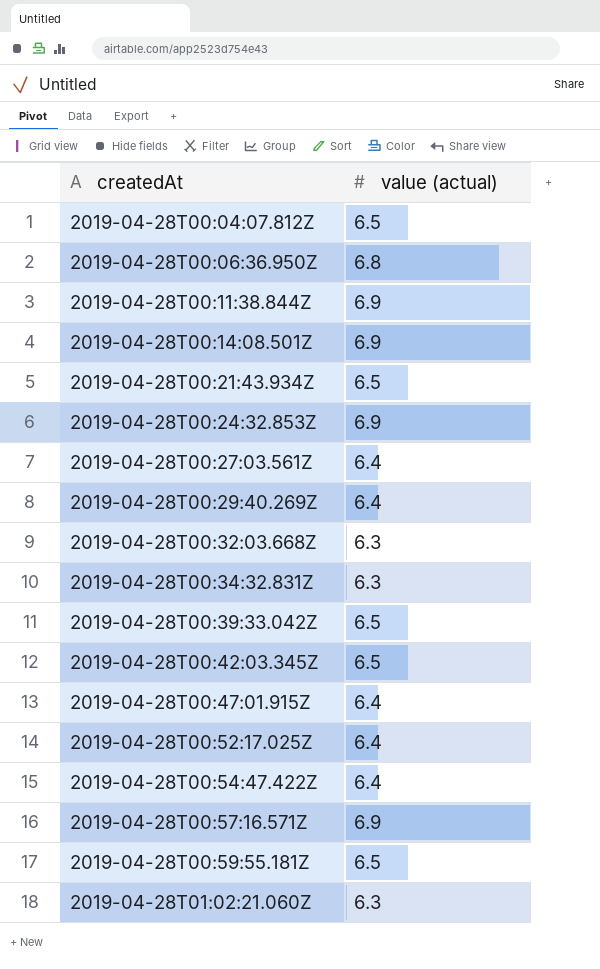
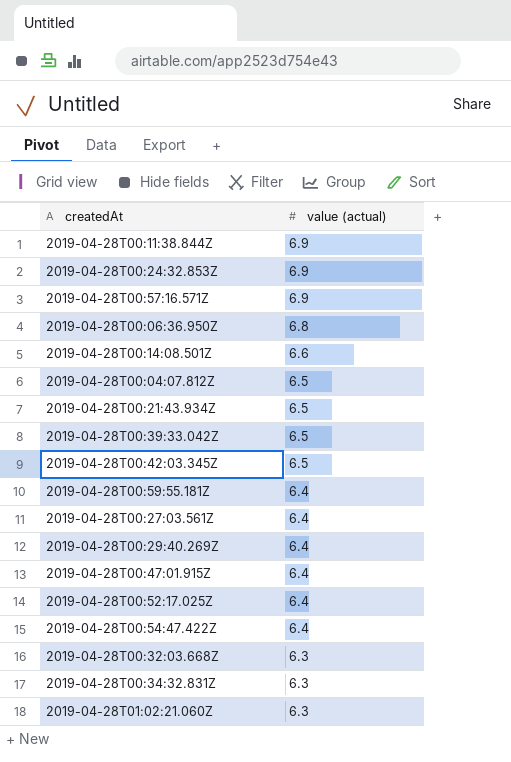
row order: createdAt ascending -> value (actual) descending
2019-04-28T00:14:08.501Z | value (actual): 6.9 -> 6.6
2019-04-28T00:59:55.181Z | value (actual): 6.5 -> 6.4

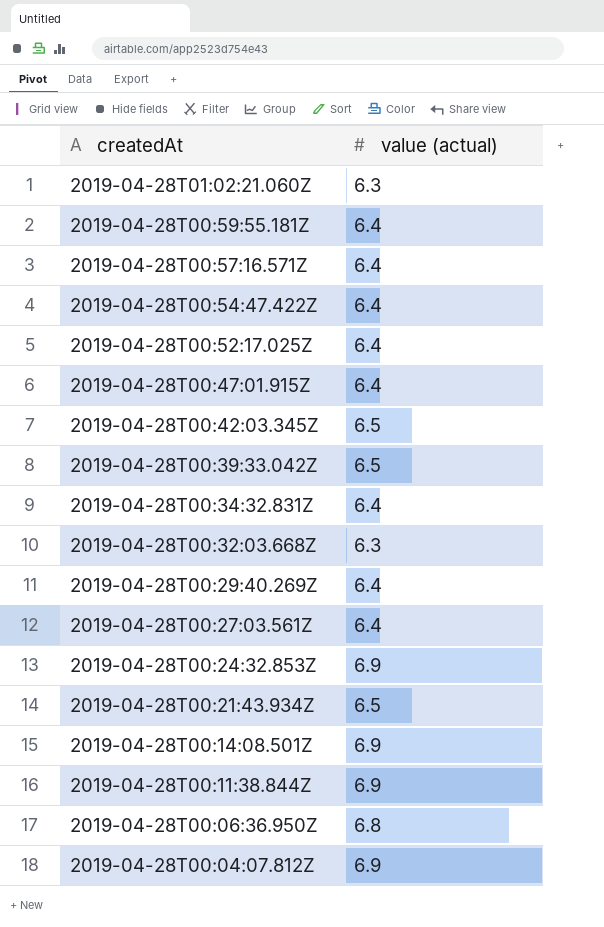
row order: value (actual) descending -> createdAt descending
2019-04-28T00:57:16.571Z | value (actual): 6.9 -> 6.4
2019-04-28T00:34:32.831Z | value (actual): 6.3 -> 6.4
2019-04-28T00:14:08.501Z | value (actual): 6.6 -> 6.9
2019-04-28T00:04:07.812Z | value (actual): 6.5 -> 6.9

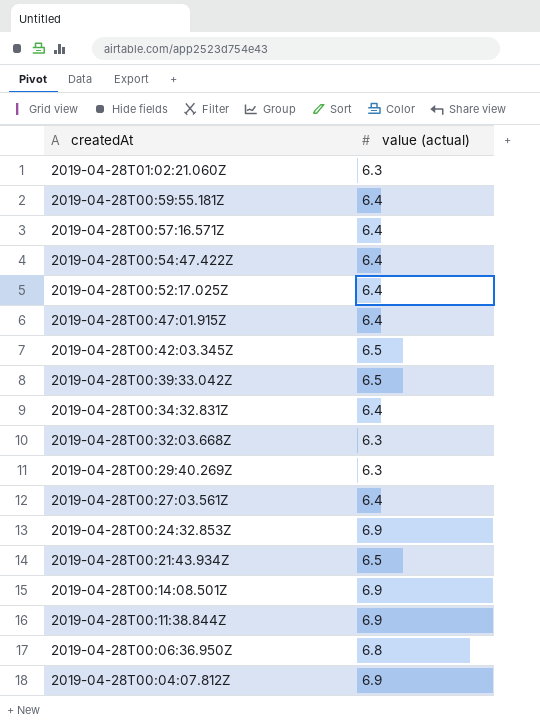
2019-04-28T00:29:40.269Z | value (actual): 6.4 -> 6.3

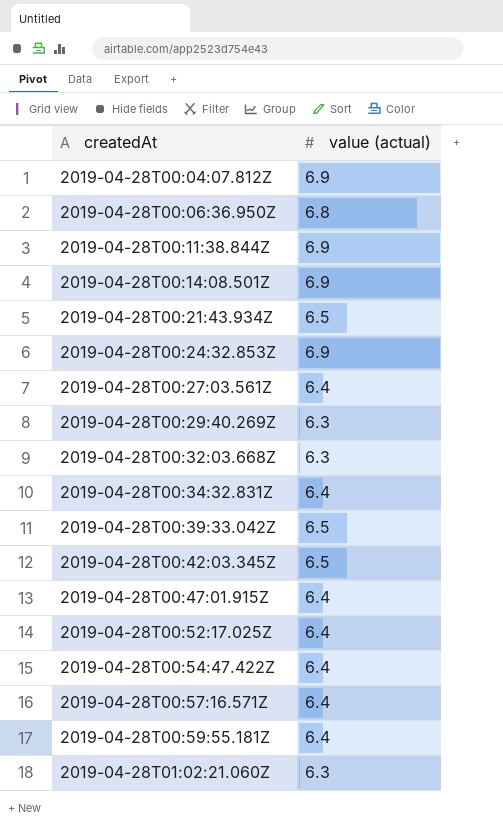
row order: createdAt descending -> createdAt ascending

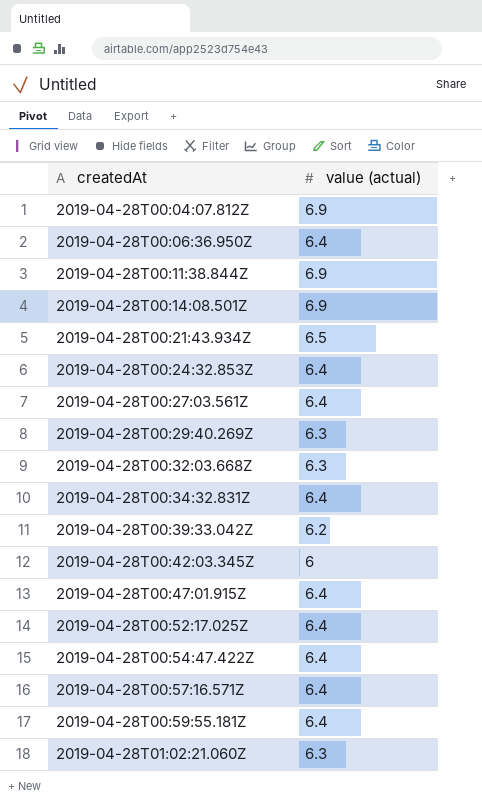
2019-04-28T00:06:36.950Z | value (actual): 6.8 -> 6.4
2019-04-28T00:24:32.853Z | value (actual): 6.9 -> 6.4
2019-04-28T00:39:33.042Z | value (actual): 6.5 -> 6.2
2019-04-28T00:42:03.345Z | value (actual): 6.5 -> 6

